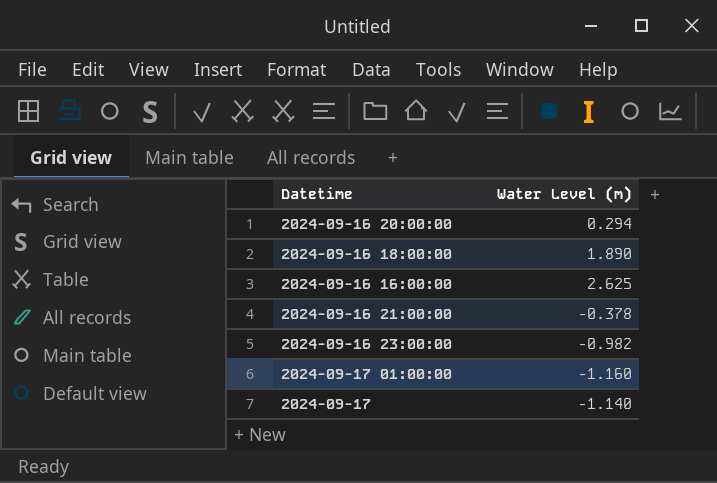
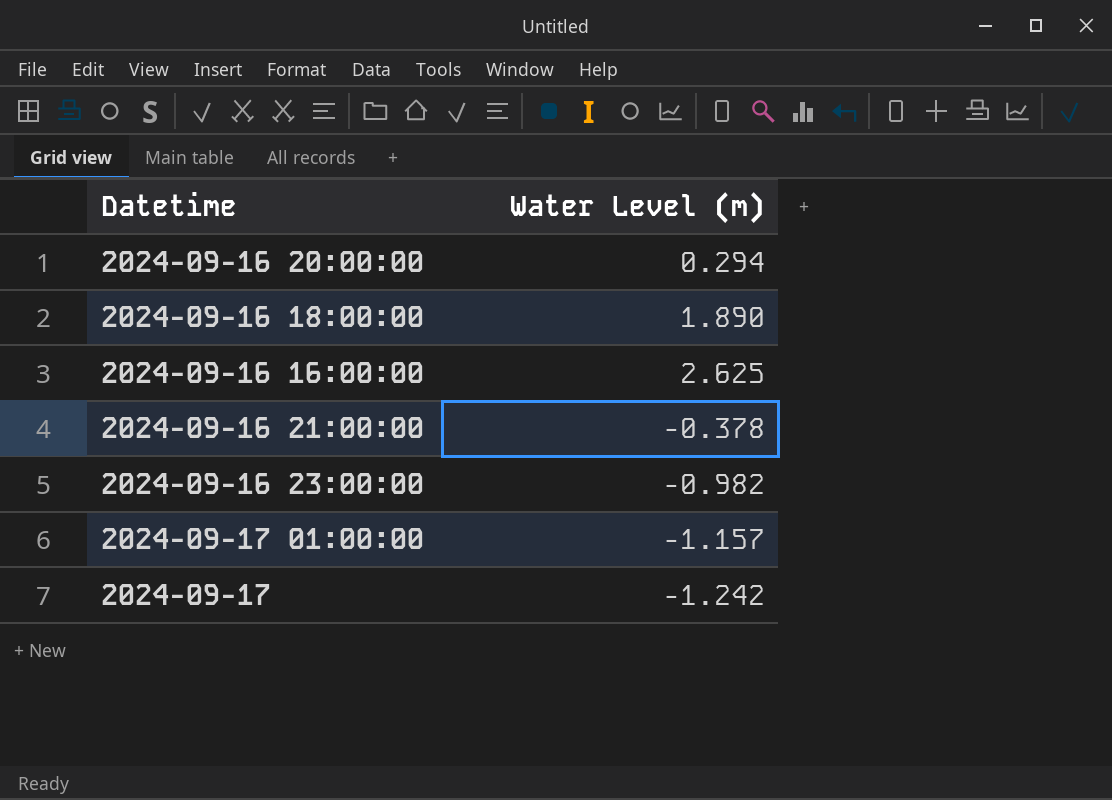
2024-09-17 01:00:00 | Water Level (m): -1.160 -> -1.157
2024-09-17 | Water Level (m): -1.140 -> -1.242

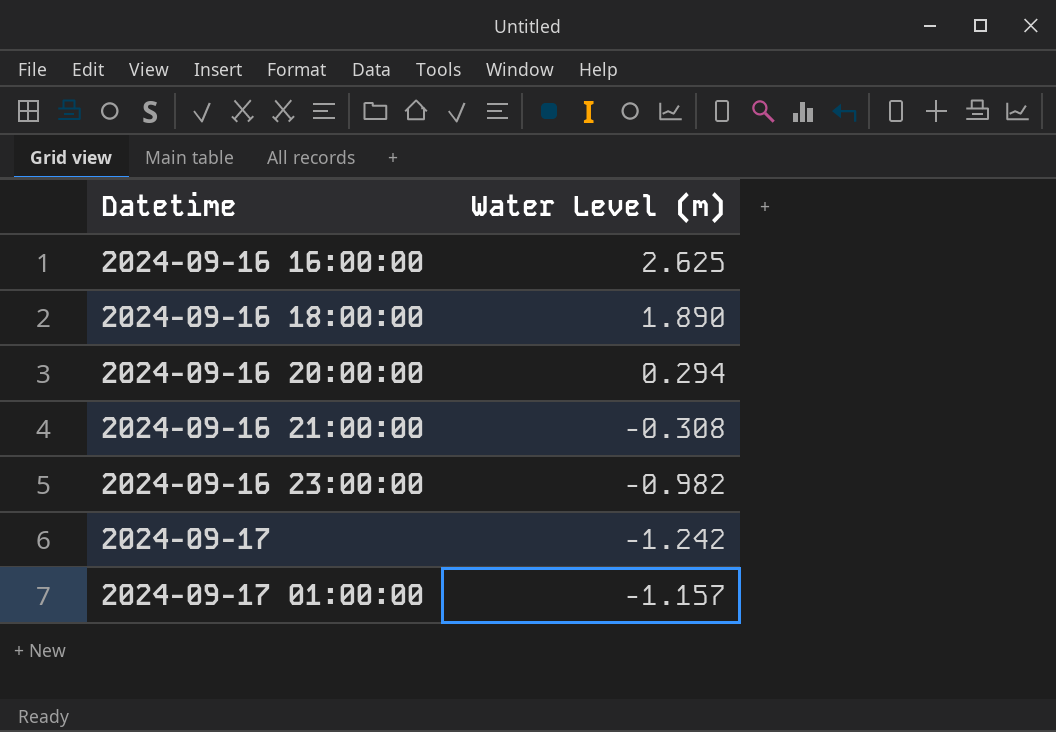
row order: none -> Datetime ascending
2024-09-16 21:00:00 | Water Level (m): -0.378 -> -0.308

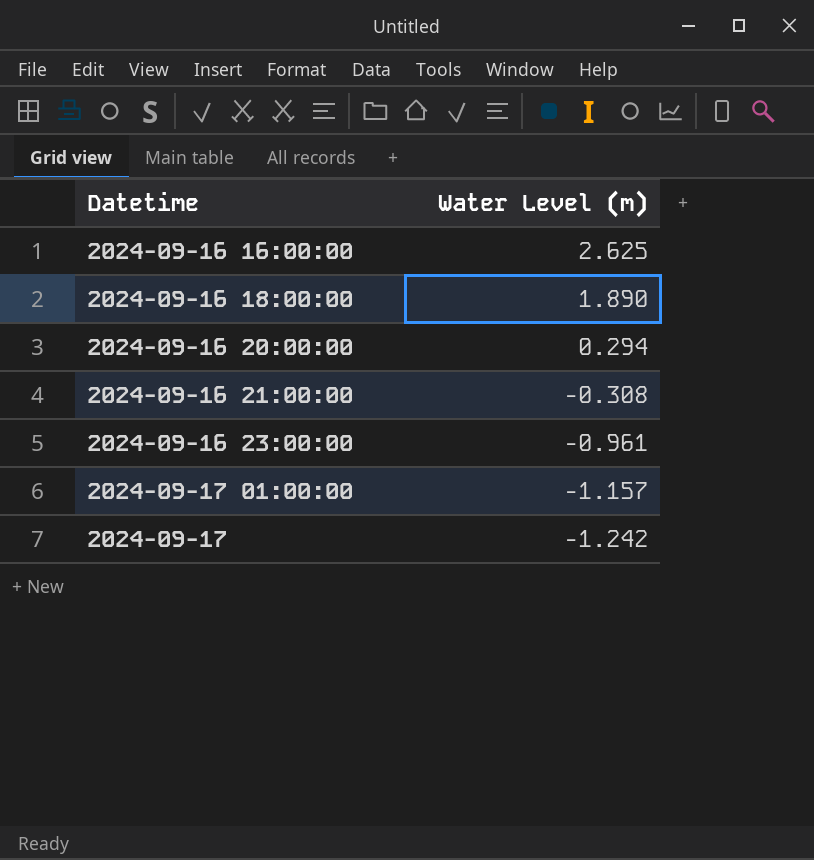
row order: Datetime ascending -> Water Level (m) descending
2024-09-16 23:00:00 | Water Level (m): -0.982 -> -0.961

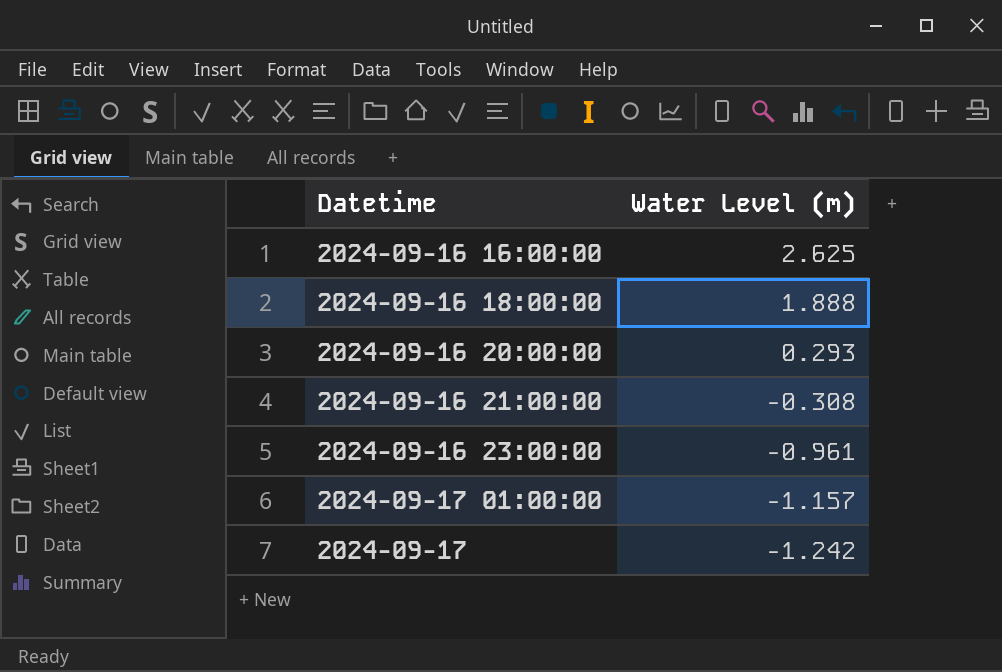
2024-09-16 18:00:00 | Water Level (m): 1.890 -> 1.888
2024-09-16 20:00:00 | Water Level (m): 0.294 -> 0.293

